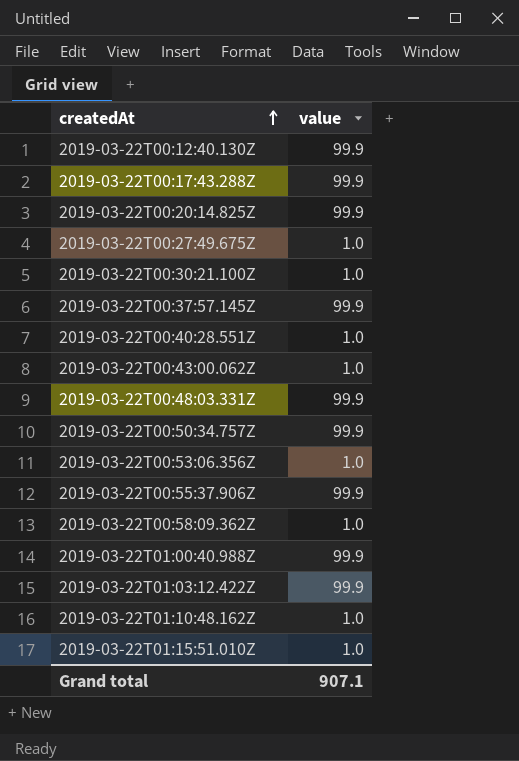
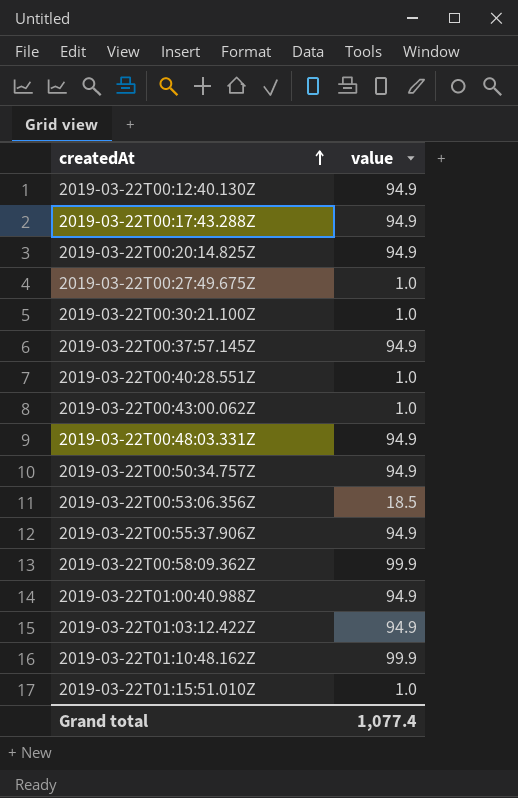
2019-03-22T00:12:40.130Z | value: 99.9 -> 94.9
2019-03-22T00:17:43.288Z | value: 99.9 -> 94.9
2019-03-22T00:20:14.825Z | value: 99.9 -> 94.9
2019-03-22T00:37:57.145Z | value: 99.9 -> 94.9
2019-03-22T00:48:03.331Z | value: 99.9 -> 94.9
2019-03-22T00:50:34.757Z | value: 99.9 -> 94.9
2019-03-22T00:53:06.356Z | value: 1.0 -> 18.5
2019-03-22T00:55:37.906Z | value: 99.9 -> 94.9
2019-03-22T00:58:09.362Z | value: 1.0 -> 99.9
2019-03-22T01:00:40.988Z | value: 99.9 -> 94.9
2019-03-22T01:03:12.422Z | value: 99.9 -> 94.9
2019-03-22T01:10:48.162Z | value: 1.0 -> 99.9
Grand total | value: 907.1 -> 1,077.4

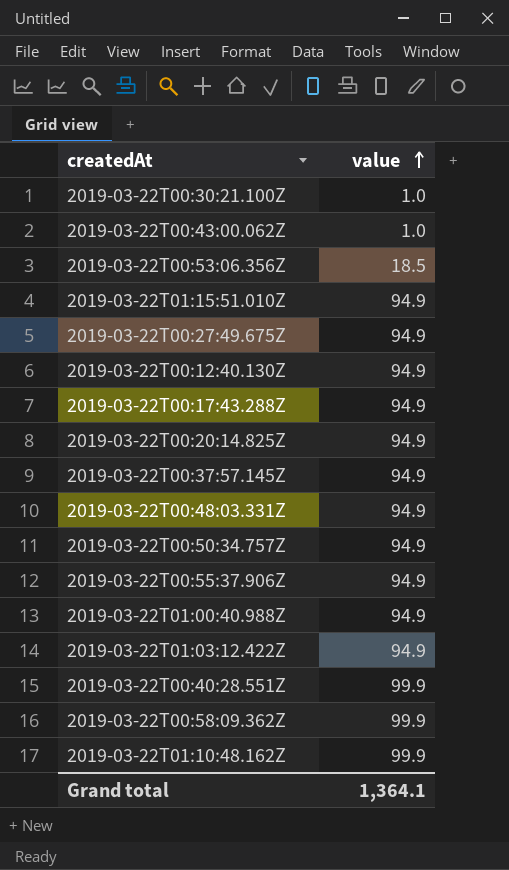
row order: createdAt ascending -> value ascending
2019-03-22T01:15:51.010Z | value: 1.0 -> 94.9
2019-03-22T00:27:49.675Z | value: 1.0 -> 94.9
2019-03-22T00:40:28.551Z | value: 1.0 -> 99.9
Grand total | value: 1,077.4 -> 1,364.1

